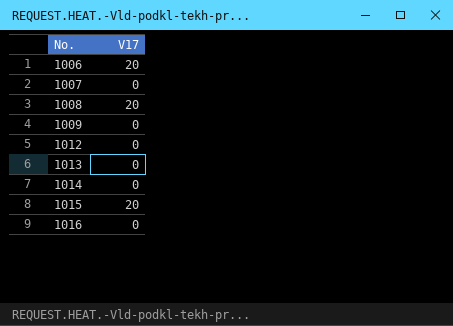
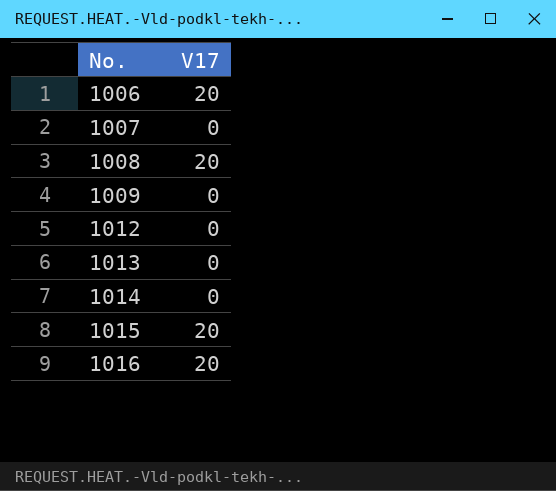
1016 | V17: 0 -> 20

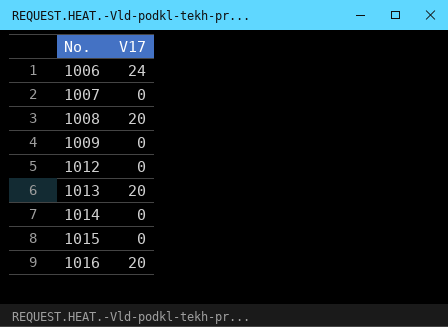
1006 | V17: 20 -> 24
1013 | V17: 0 -> 20
1015 | V17: 20 -> 0

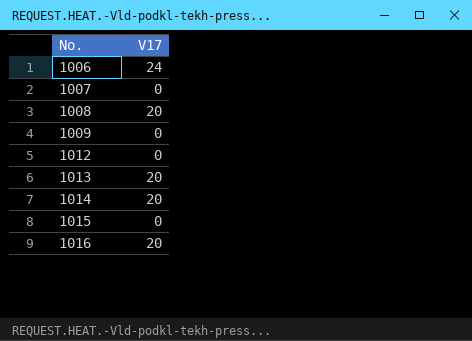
1014 | V17: 0 -> 20

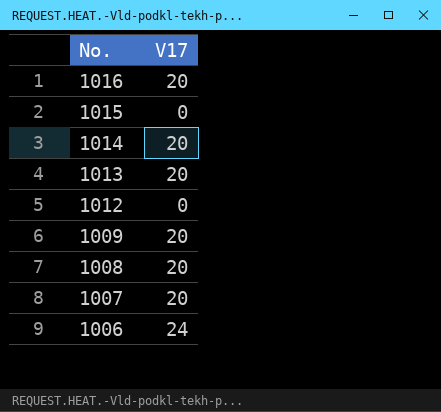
row order: No. ascending -> No. descending
1009 | V17: 0 -> 20
1007 | V17: 0 -> 20

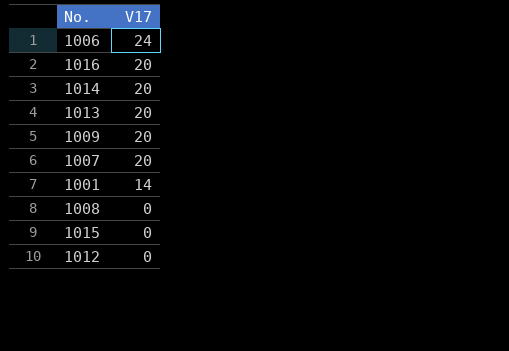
row order: No. descending -> V17 descending
row 1001: none -> 14
1008 | V17: 20 -> 0

